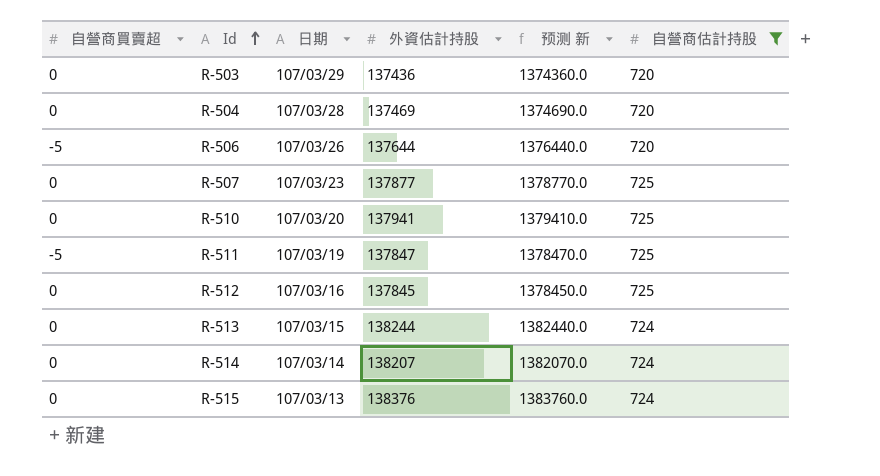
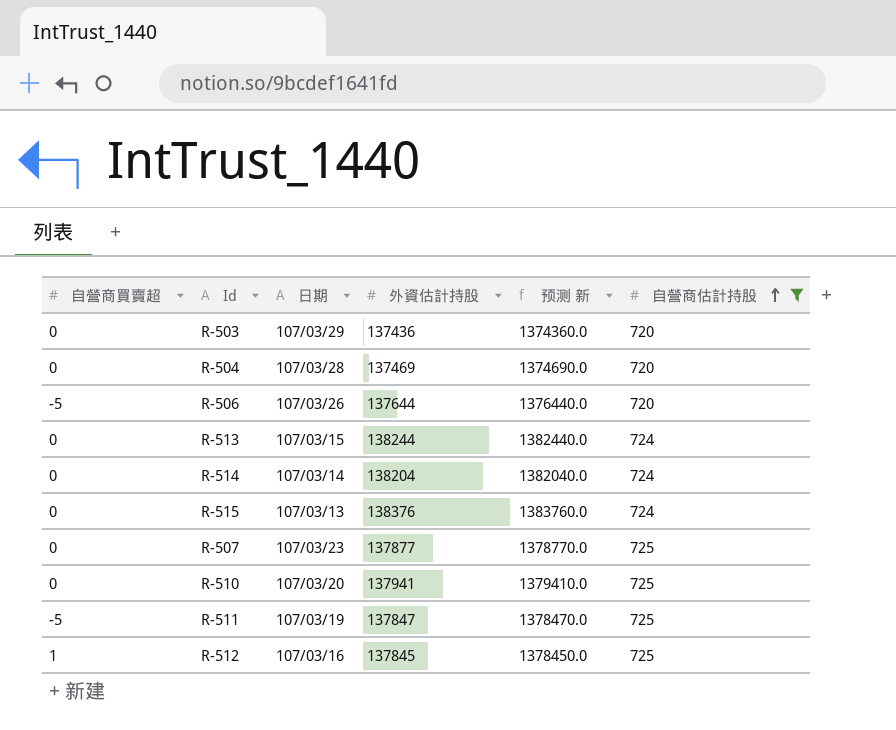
row order: Id ascending -> 自營商估計持股 ascending
R-514 | 外資估計持股: 138207 -> 138204
R-514 | 预测 新: 1382070.0 -> 1382040.0
R-512 | 自營商買賣超: 0 -> 1

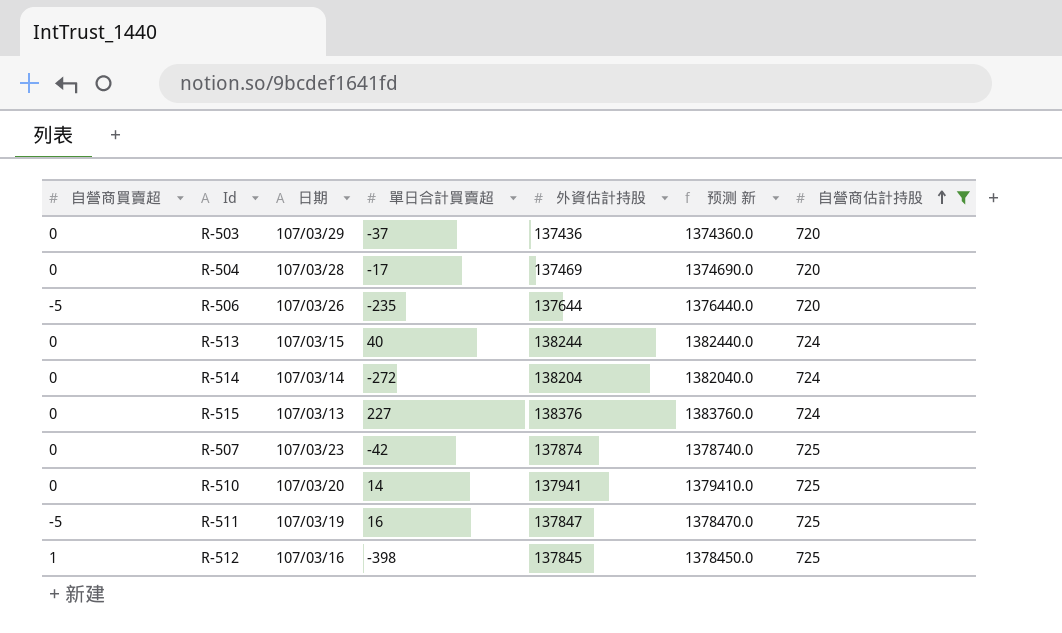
column 單日合計買賣超 | position: none -> 4
R-507 | 外資估計持股: 137877 -> 137874
R-507 | 预测 新: 1378770.0 -> 1378740.0

